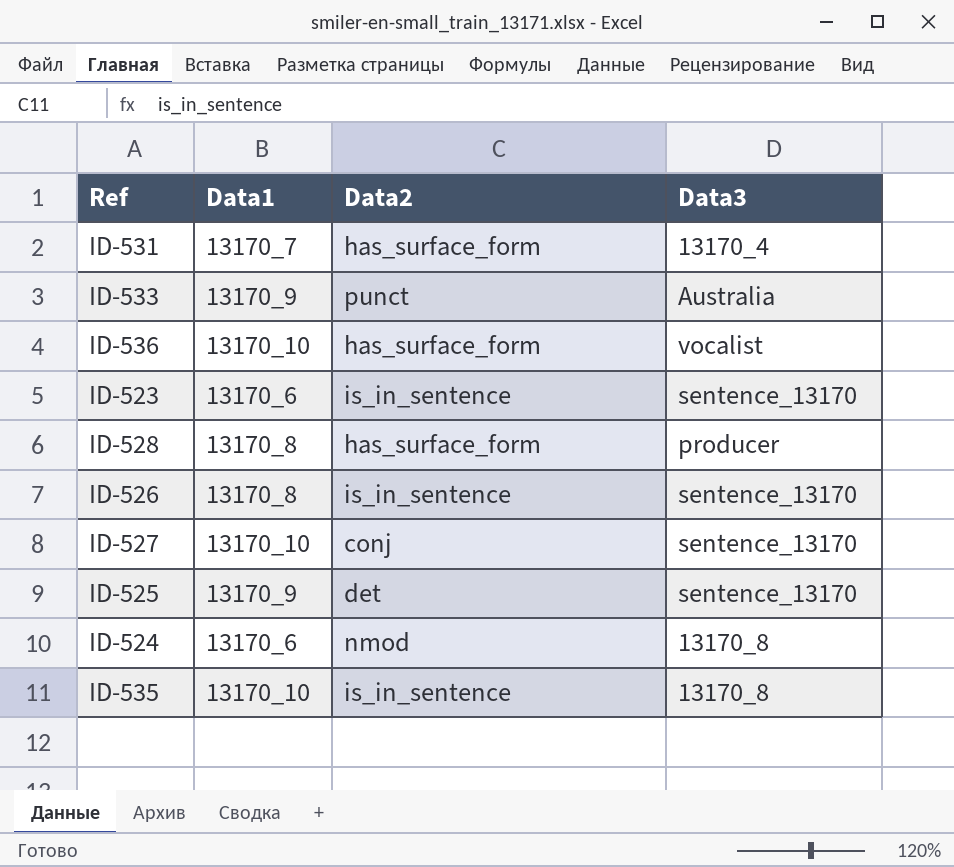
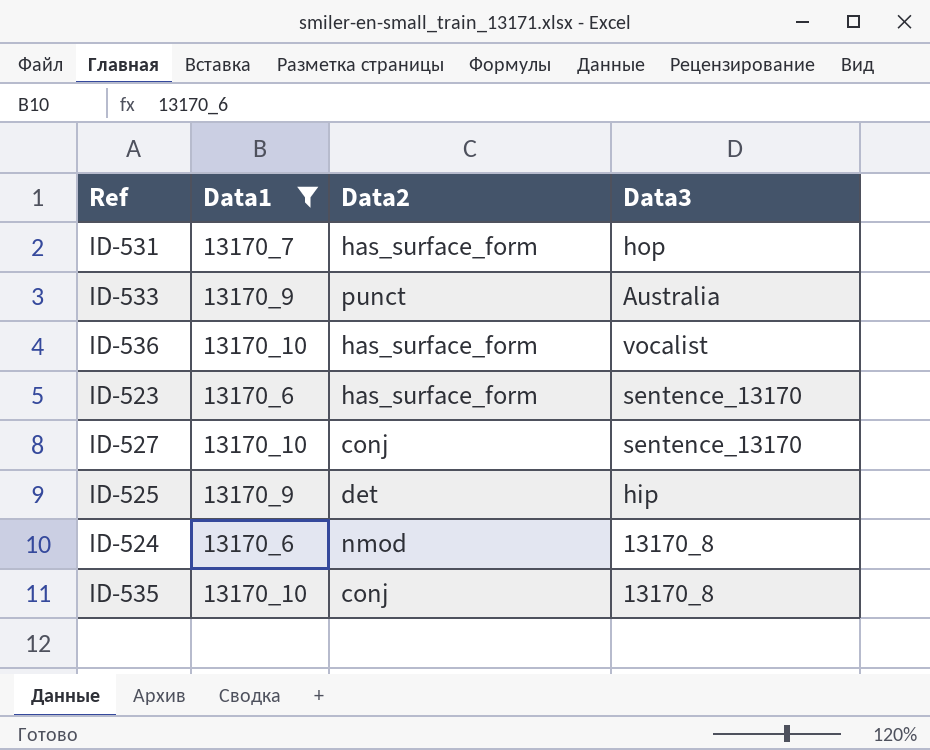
filter: none -> Data1 != 13170_8
ID-531 | Data3: 13170_4 -> hop
ID-523 | Data2: is_in_sentence -> has_surface_form
ID-525 | Data3: sentence_13170 -> hip
ID-535 | Data2: is_in_sentence -> conj

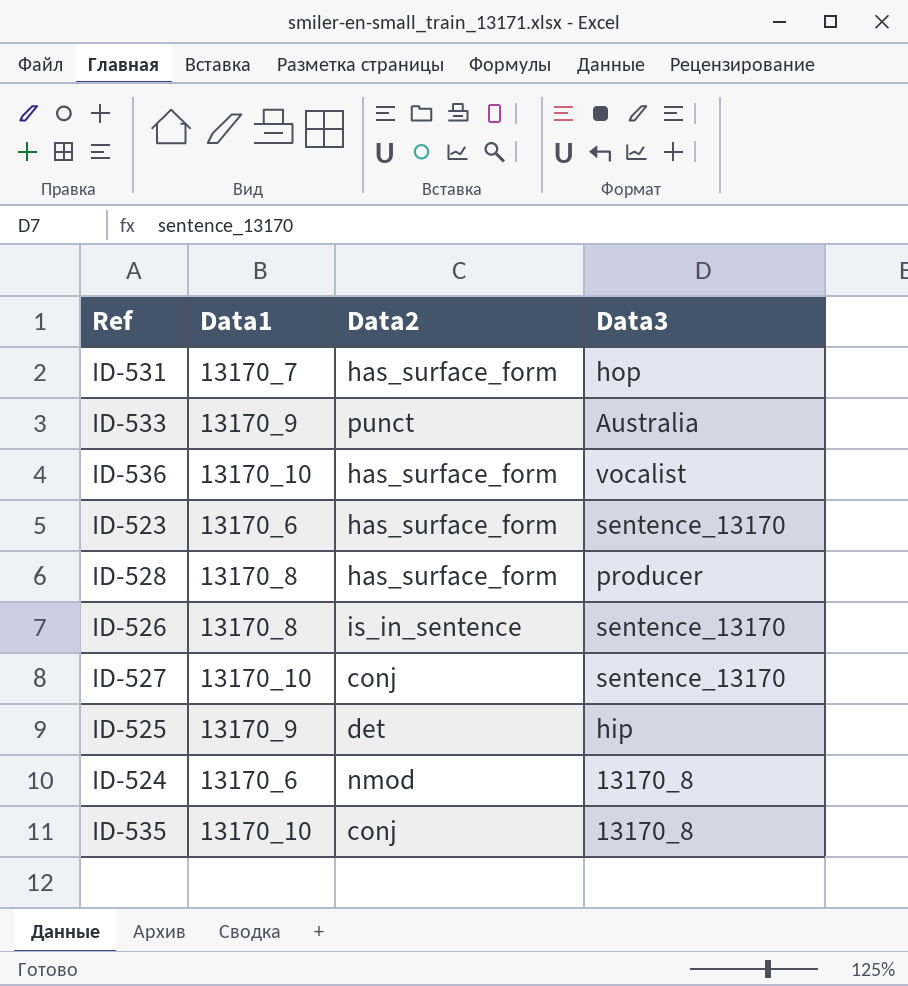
filter: Data1 != 13170_8 -> none

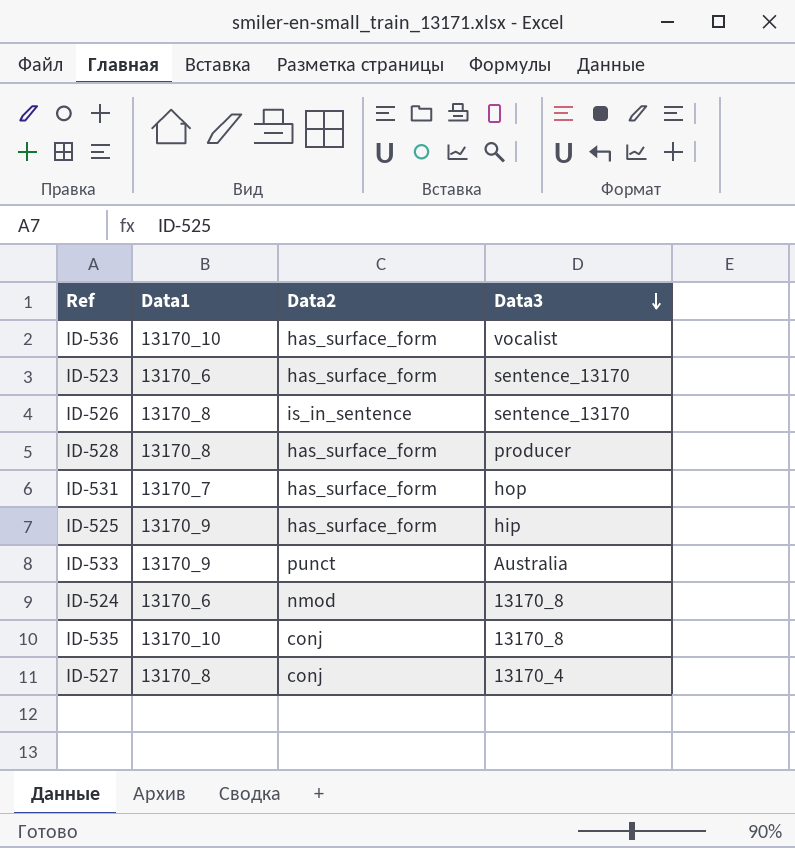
row order: none -> Data3 descending
ID-525 | Data2: det -> has_surface_form
ID-527 | Data1: 13170_10 -> 13170_8
ID-527 | Data3: sentence_13170 -> 13170_4

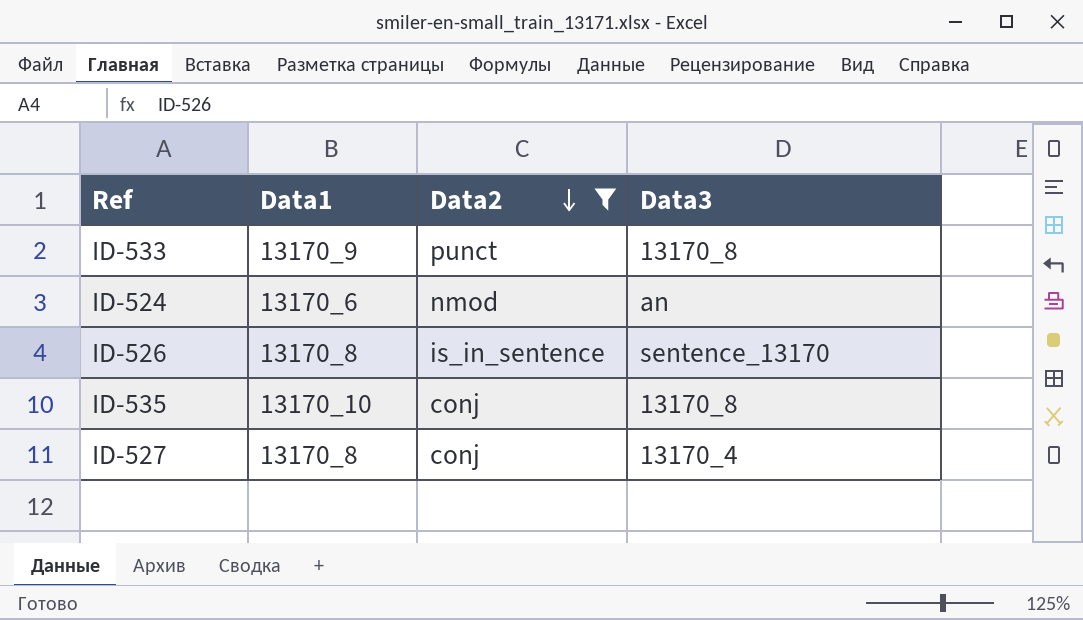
filter: none -> Data2 != has_surface_form
row order: Data3 descending -> Data2 descending
ID-533 | Data3: Australia -> 13170_8
ID-524 | Data3: 13170_8 -> an

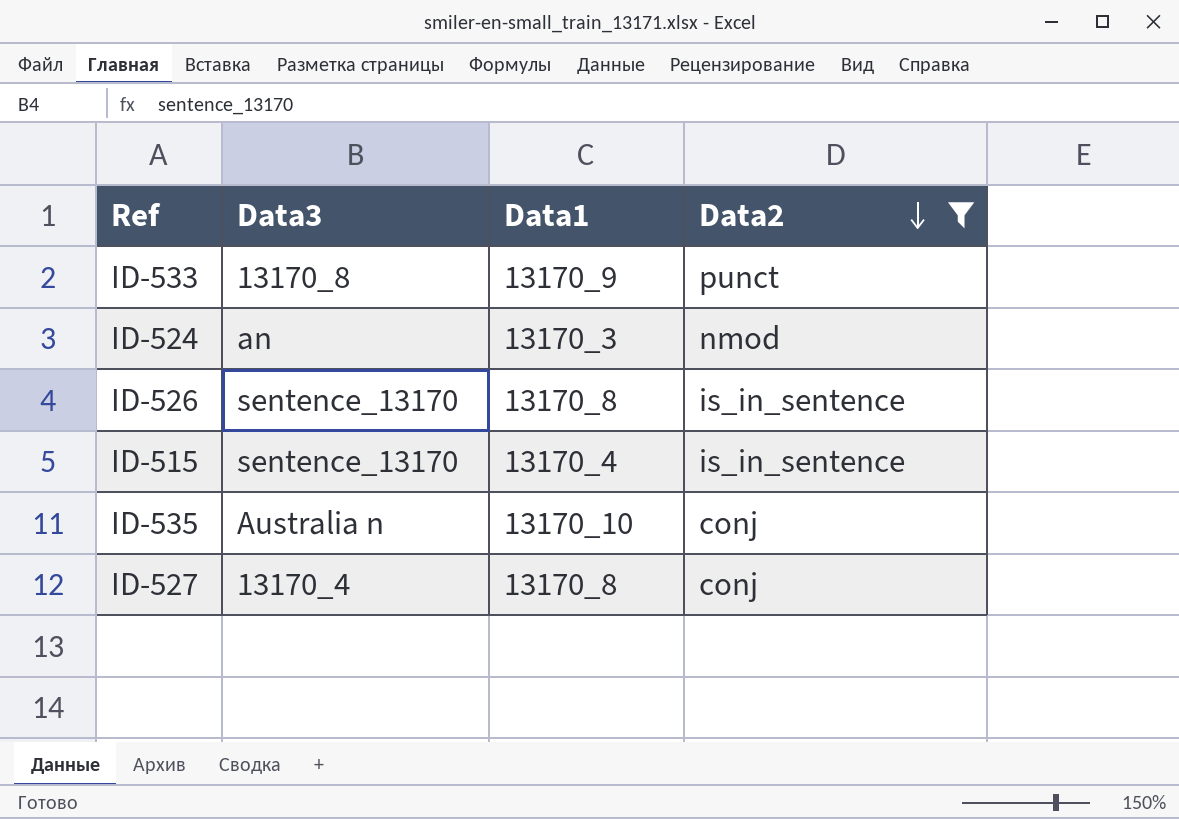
column Data3 | position: 4 -> 2
ID-524 | Data1: 13170_6 -> 13170_3
row ID-515: none -> sentence_13170 | 13170_4 | is_in_sentence
ID-535 | Data3: 13170_8 -> Australia n

